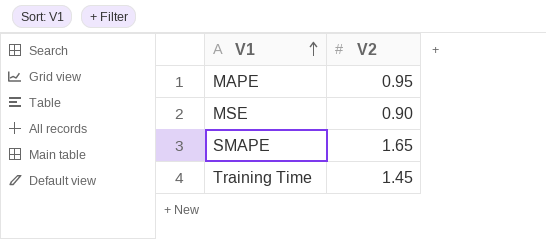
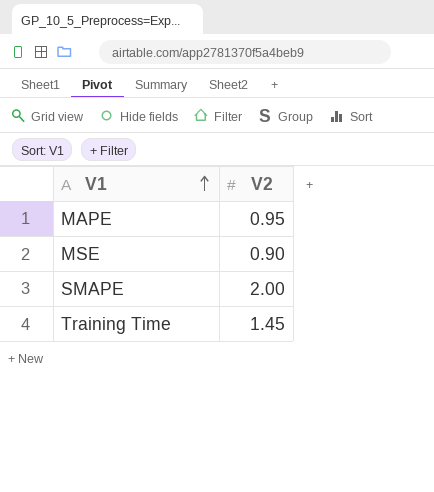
SMAPE | V2: 1.65 -> 2.00

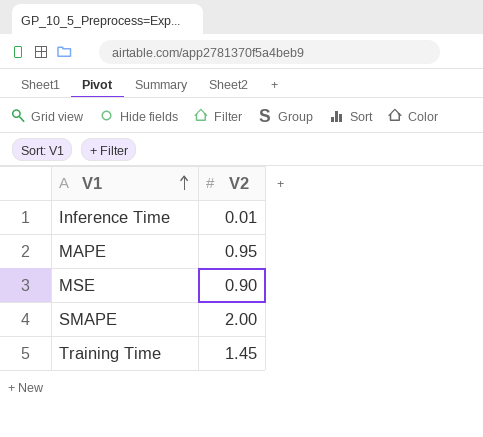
row Inference Time: none -> 0.01

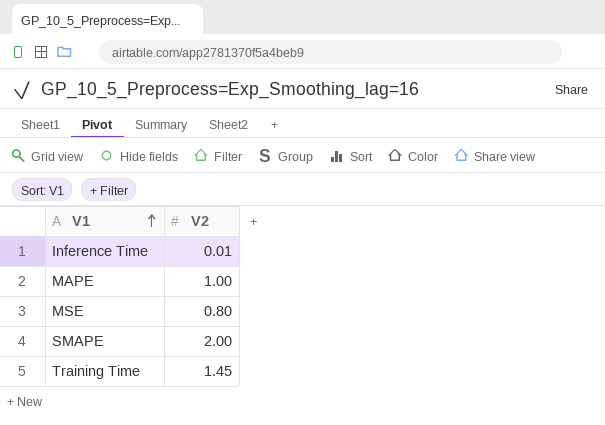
MAPE | V2: 0.95 -> 1.00
MSE | V2: 0.90 -> 0.80

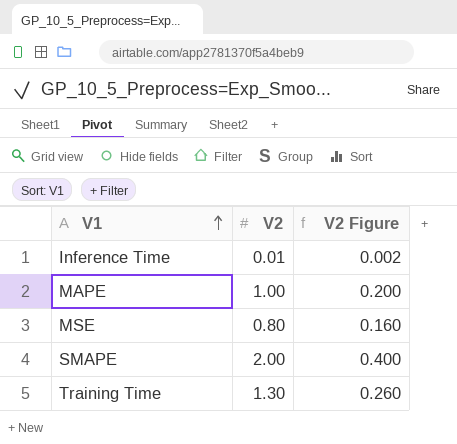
column V2 Figure | formula: none -> [V2] * 0.2
Training Time | V2: 1.45 -> 1.30

